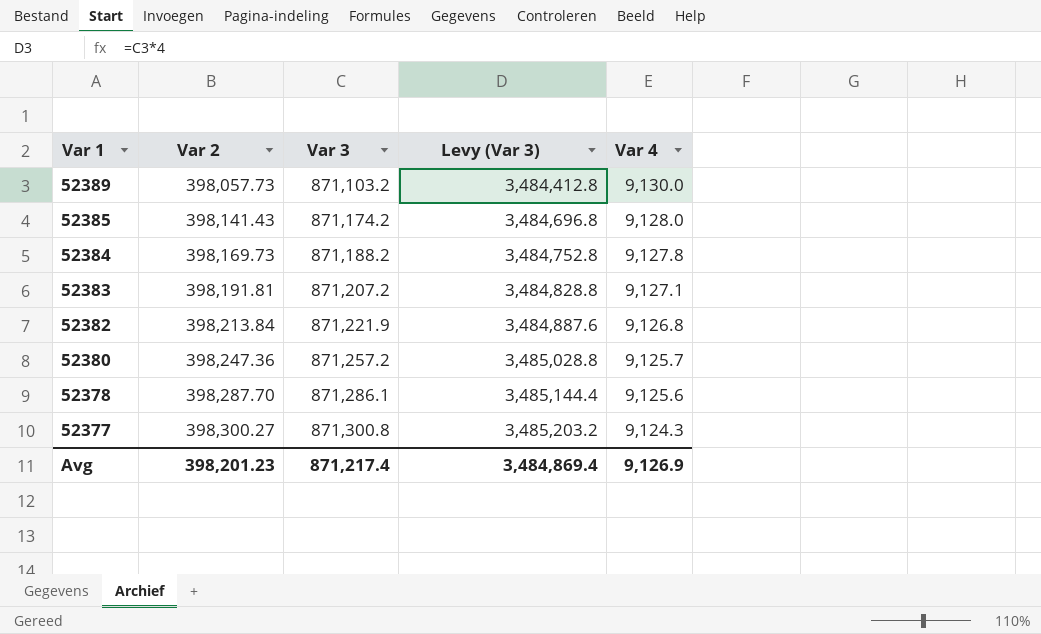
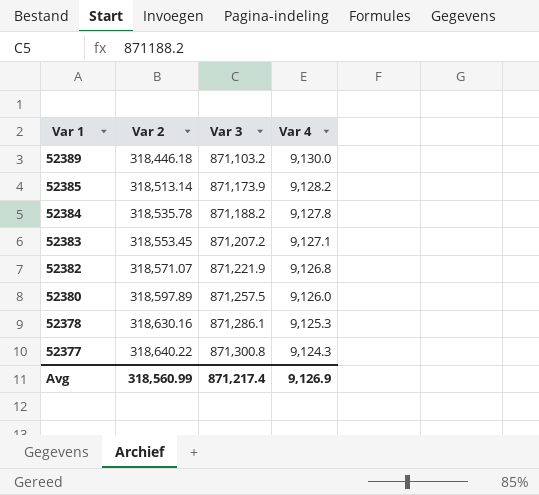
column Levy (Var 3) | formula: [Var 3] * 4 -> none
52389 | Var 2: 398,057.73 -> 318,446.18
52385 | Var 2: 398,141.43 -> 318,513.14
52385 | Var 3: 871,174.2 -> 871,173.9
52385 | Var 4: 9,128.0 -> 9,128.2
52384 | Var 2: 398,169.73 -> 318,535.78
52383 | Var 2: 398,191.81 -> 318,553.45
52382 | Var 2: 398,213.84 -> 318,571.07
52380 | Var 2: 398,247.36 -> 318,597.89
52380 | Var 3: 871,257.2 -> 871,257.5
52380 | Var 4: 9,125.7 -> 9,126.0
52378 | Var 2: 398,287.70 -> 318,630.16
52378 | Var 4: 9,125.6 -> 9,125.3
52377 | Var 2: 398,300.27 -> 318,640.22
Avg | Var 2: 398,201.23 -> 318,560.99

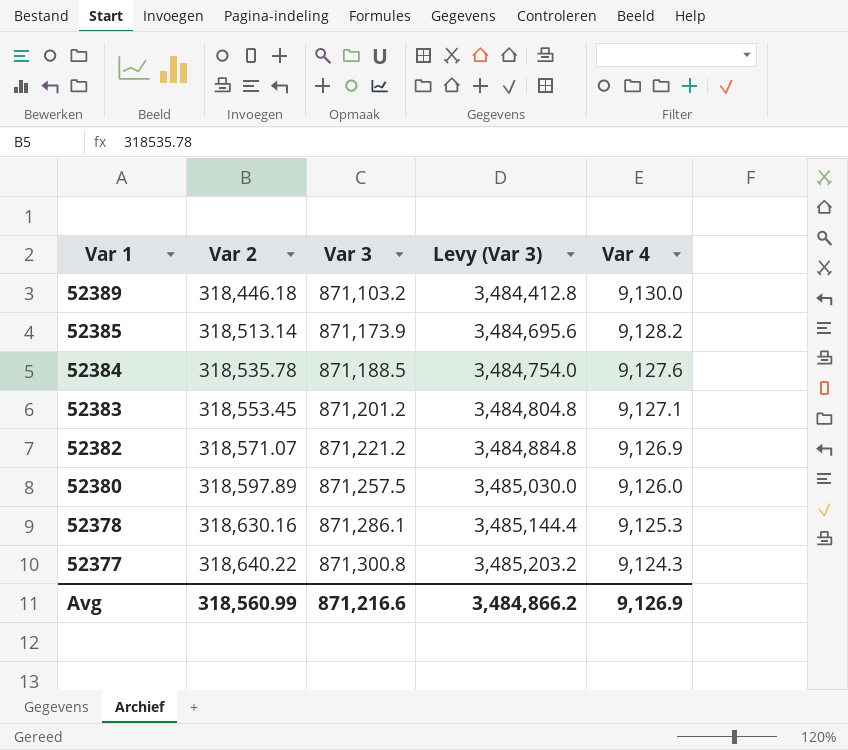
column Levy (Var 3) | formula: none -> [Var 3] * 4
52384 | Var 3: 871,188.2 -> 871,188.5
52384 | Var 4: 9,127.8 -> 9,127.6
52383 | Var 3: 871,207.2 -> 871,201.2
52382 | Var 3: 871,221.9 -> 871,221.2
52382 | Var 4: 9,126.8 -> 9,126.9
Avg | Var 3: 871,217.4 -> 871,216.6

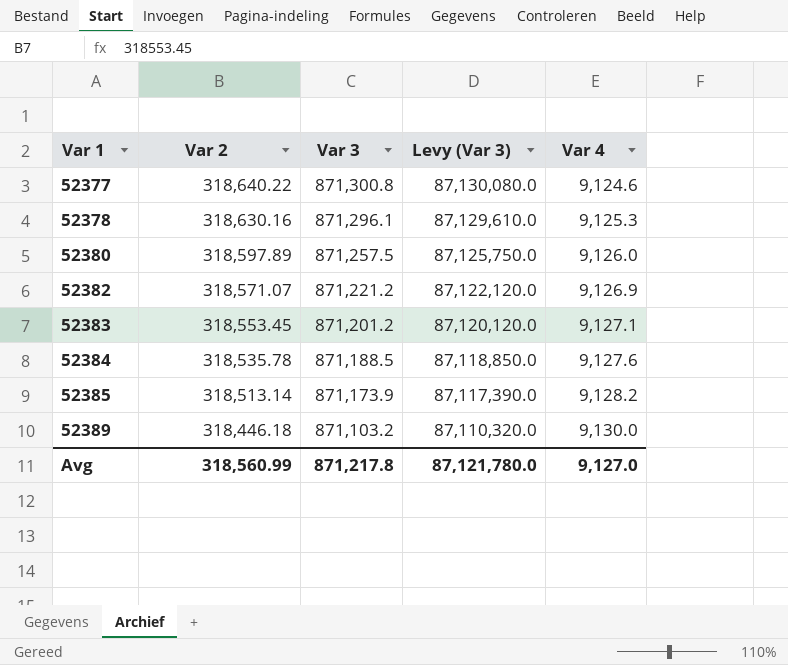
row order: Var 1 descending -> Var 1 ascending
column Levy (Var 3) | formula: [Var 3] * 4 -> [Var 3] * 100
52377 | Var 4: 9,124.3 -> 9,124.6
52378 | Var 3: 871,286.1 -> 871,296.1
Avg | Var 3: 871,216.6 -> 871,217.8
Avg | Levy (Var 3): 3,484,866.2 -> 87,121,780.0
Avg | Var 4: 9,126.9 -> 9,127.0

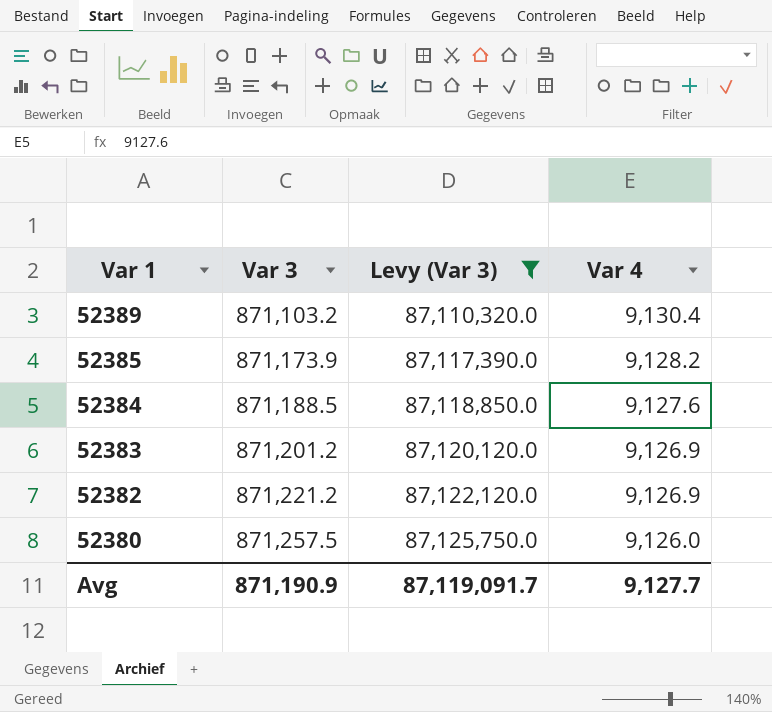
filter: none -> Levy (Var 3) <= 87,125,750.0
row order: Var 1 ascending -> Var 1 descending
column Var 2 | position: 2 -> none
52389 | Var 4: 9,130.0 -> 9,130.4
52383 | Var 4: 9,127.1 -> 9,126.9
Avg | Var 3: 871,217.8 -> 871,190.9
Avg | Levy (Var 3): 87,121,780.0 -> 87,119,091.7
Avg | Var 4: 9,127.0 -> 9,127.7

